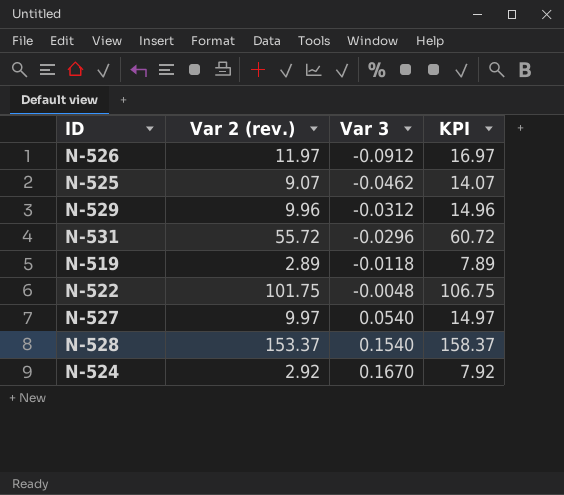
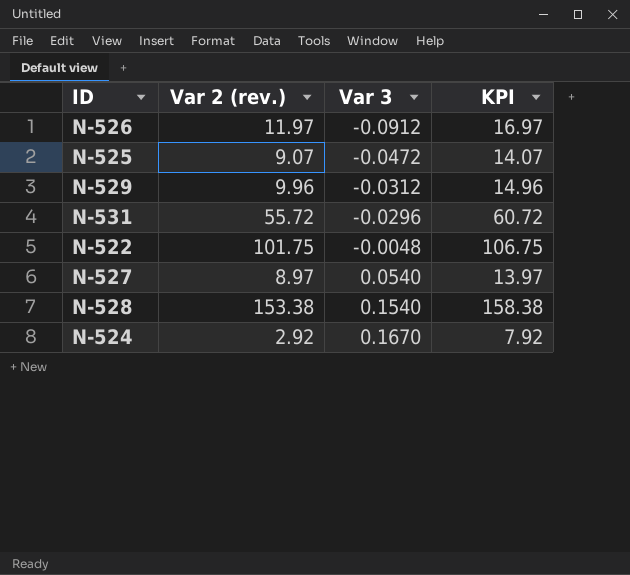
row N-519: 2.89 | -0.0118 | 7.89 -> none
N-525 | Var 3: -0.0462 -> -0.0472
N-527 | Var 2 (rev.): 9.97 -> 8.97
N-527 | KPI: 14.97 -> 13.97
N-528 | Var 2 (rev.): 153.37 -> 153.38
N-528 | KPI: 158.37 -> 158.38

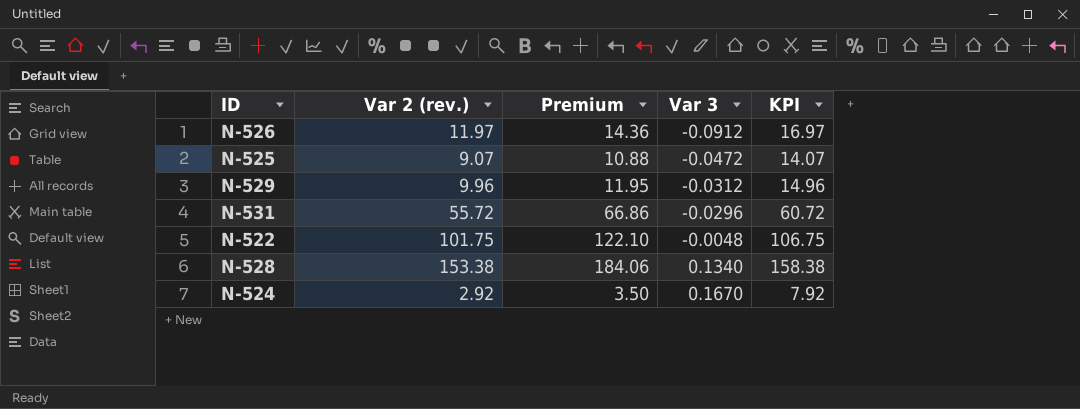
column Premium | formula: none -> [Var 2 (rev.)] * 1.2
row N-527: 8.97 | 0.0540 | 13.97 -> none
N-528 | Var 3: 0.1540 -> 0.1340

